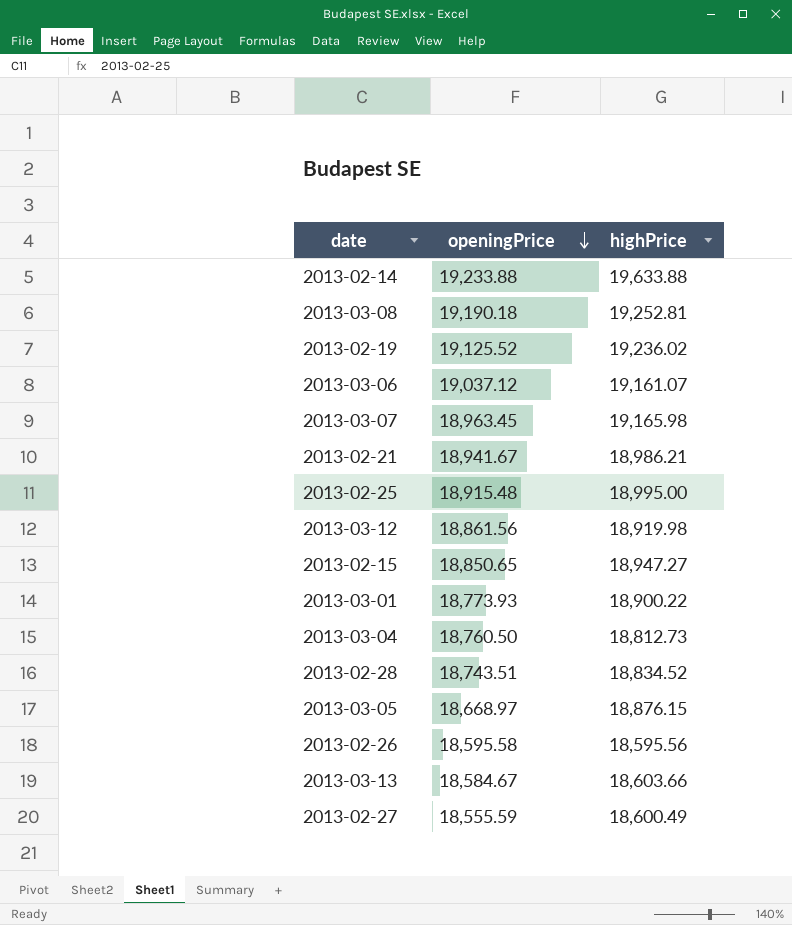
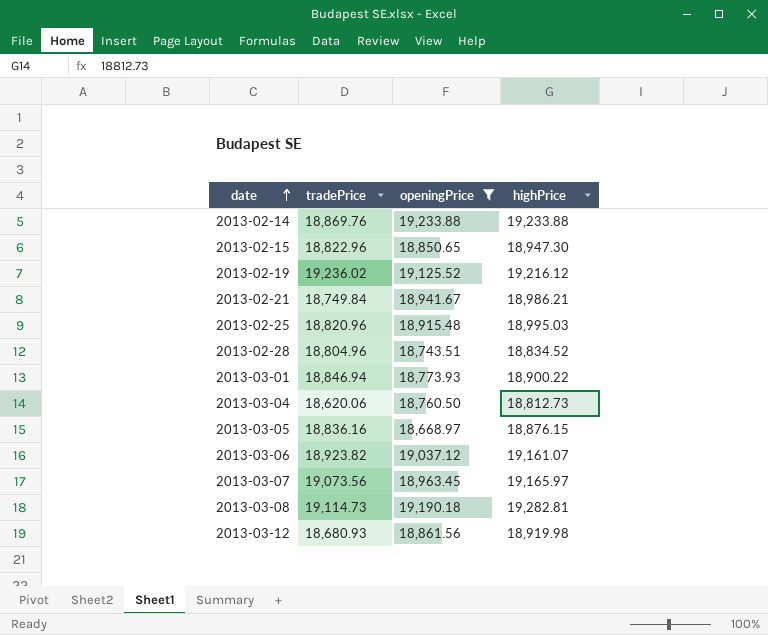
filter: none -> openingPrice >= 18,668.97
row order: openingPrice descending -> date ascending
column tradePrice | position: none -> 2
2013-02-14 | highPrice: 19,633.88 -> 19,233.88
2013-02-15 | highPrice: 18,947.27 -> 18,947.30
2013-02-19 | highPrice: 19,236.02 -> 19,216.12
2013-02-25 | highPrice: 18,995.00 -> 18,995.03
2013-03-07 | highPrice: 19,165.98 -> 19,165.97
2013-03-08 | highPrice: 19,252.81 -> 19,282.81

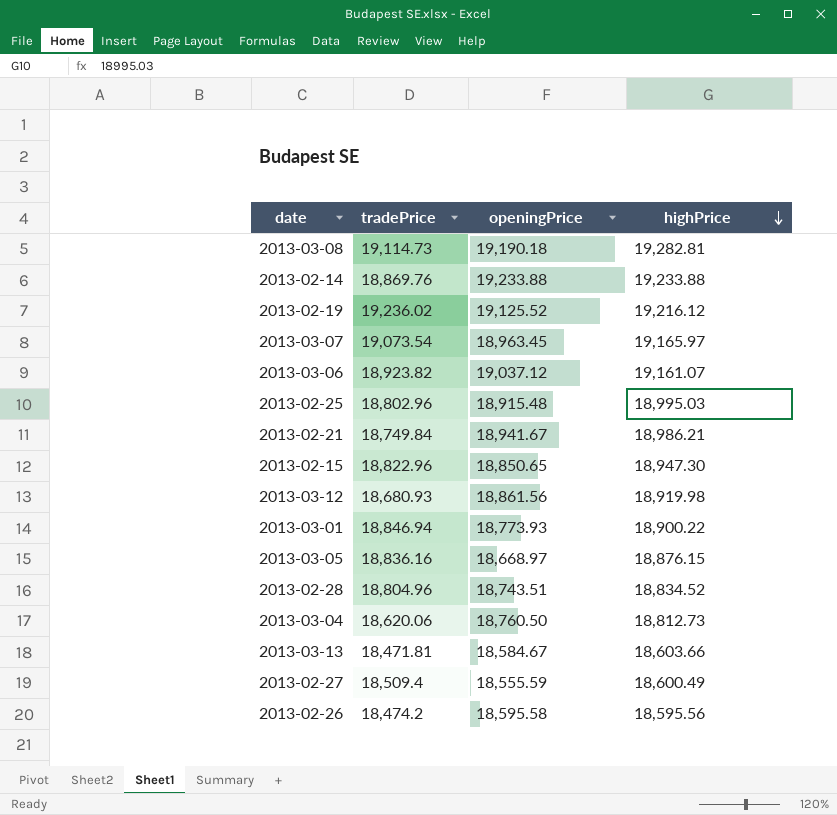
filter: openingPrice >= 18,668.97 -> none
row order: date ascending -> highPrice descending
2013-03-07 | tradePrice: 19,073.56 -> 19,073.54
2013-02-25 | tradePrice: 18,820.96 -> 18,802.96

